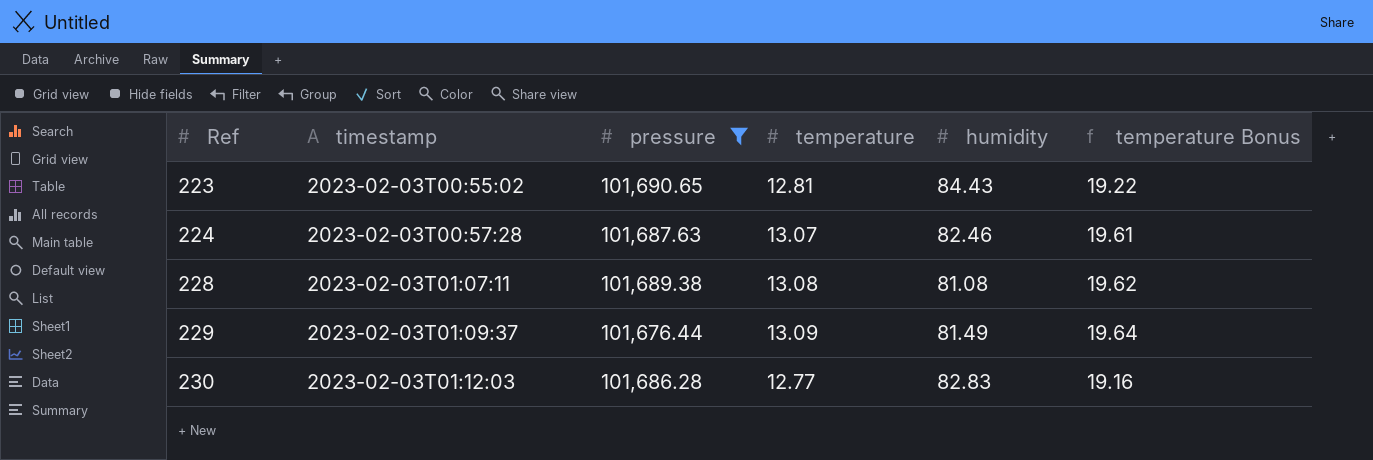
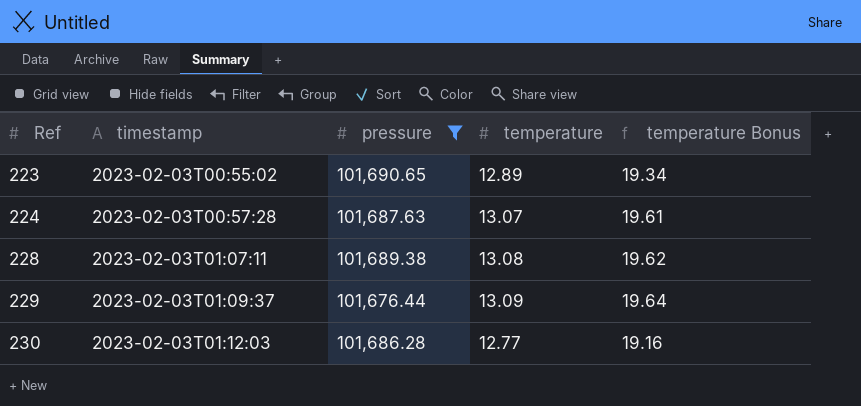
column humidity | position: 5 -> none
223 | temperature: 12.81 -> 12.89
223 | temperature Bonus: 19.22 -> 19.34

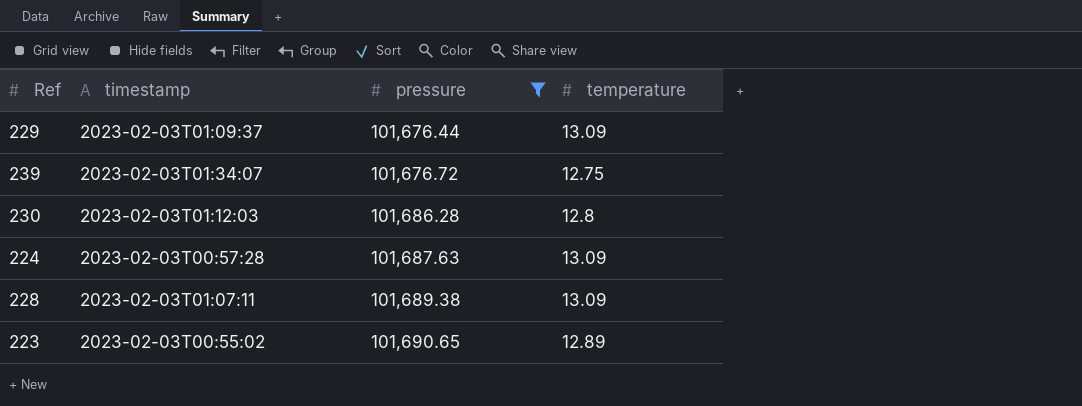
row order: Ref ascending -> pressure ascending
column temperature Bonus | formula: [temperature] * 1.5 -> none
row 239: none -> 2023-02-03T01:34:07 | 101,676.72 | 12.75
230 | temperature: 12.77 -> 12.8
224 | temperature: 13.07 -> 13.09
228 | temperature: 13.08 -> 13.09

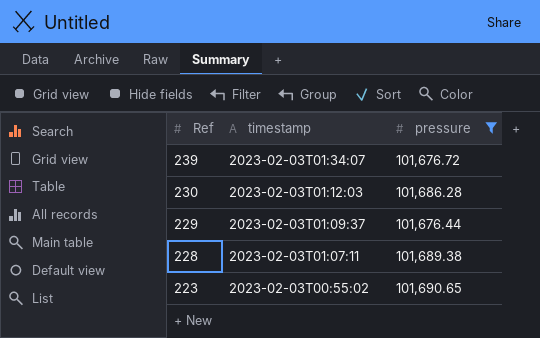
row order: pressure ascending -> Ref descending
column temperature | position: 4 -> none
row 224: 2023-02-03T00:57:28 | 101,687.63 | 13.09 -> none

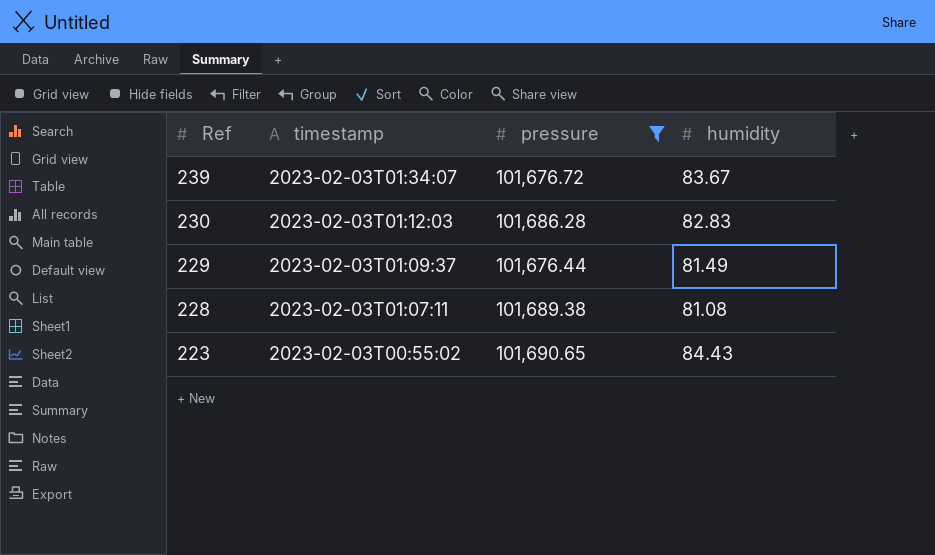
column humidity | position: none -> 4

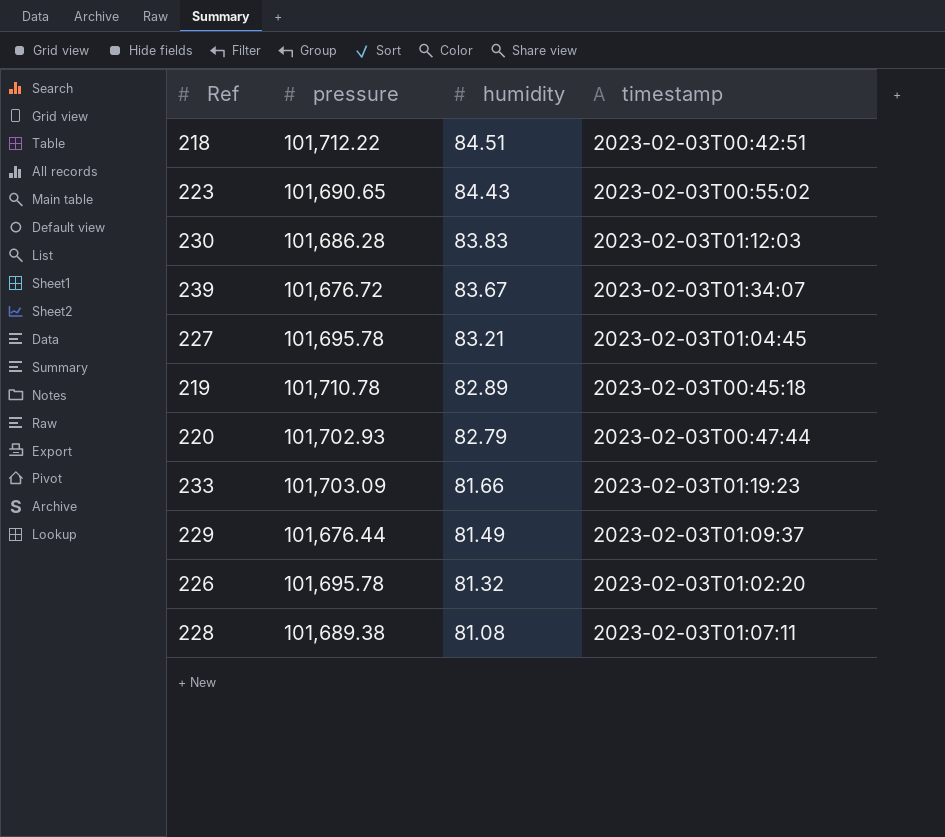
filter: pressure <= 101,690.65 -> none
row order: Ref descending -> humidity descending
column timestamp | position: 2 -> 4
230 | humidity: 82.83 -> 83.83

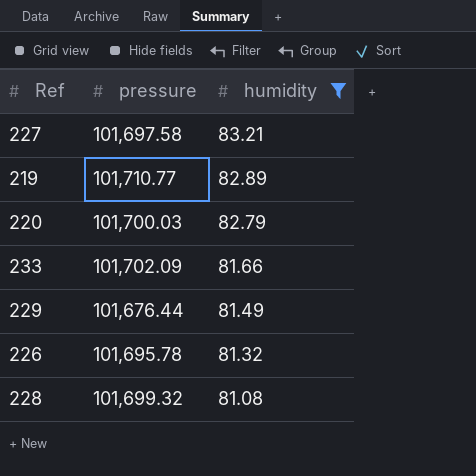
filter: none -> humidity <= 83.21
column timestamp | position: 4 -> none
227 | pressure: 101,695.78 -> 101,697.58
219 | pressure: 101,710.78 -> 101,710.77
220 | pressure: 101,702.93 -> 101,700.03
233 | pressure: 101,703.09 -> 101,702.09
228 | pressure: 101,689.38 -> 101,699.32

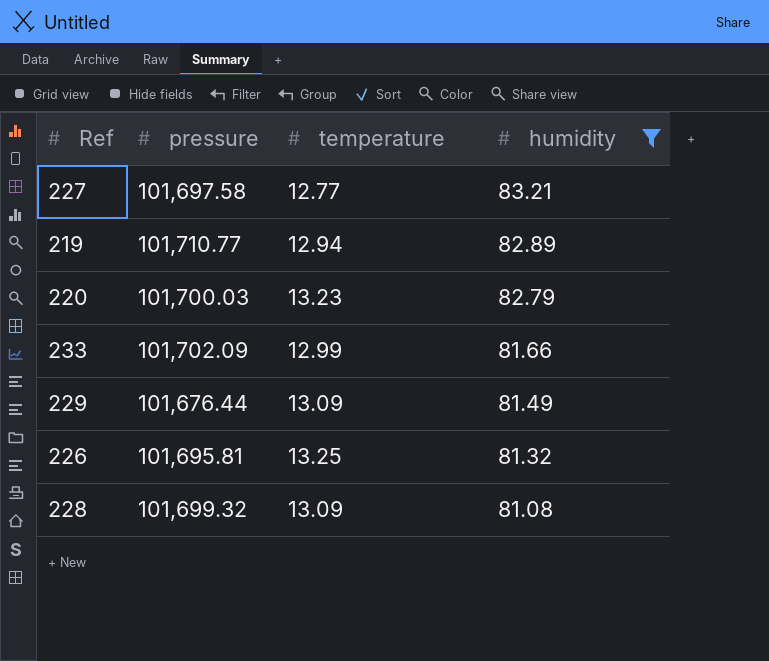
column temperature | position: none -> 3
226 | pressure: 101,695.78 -> 101,695.81

